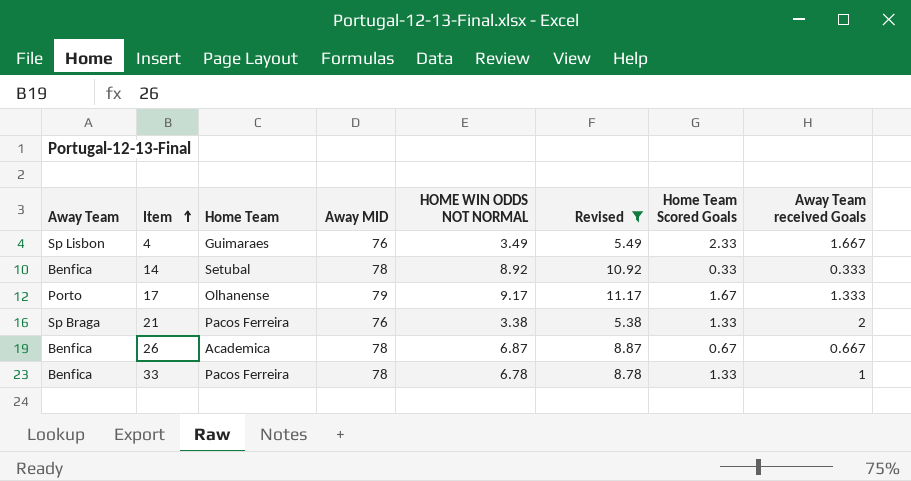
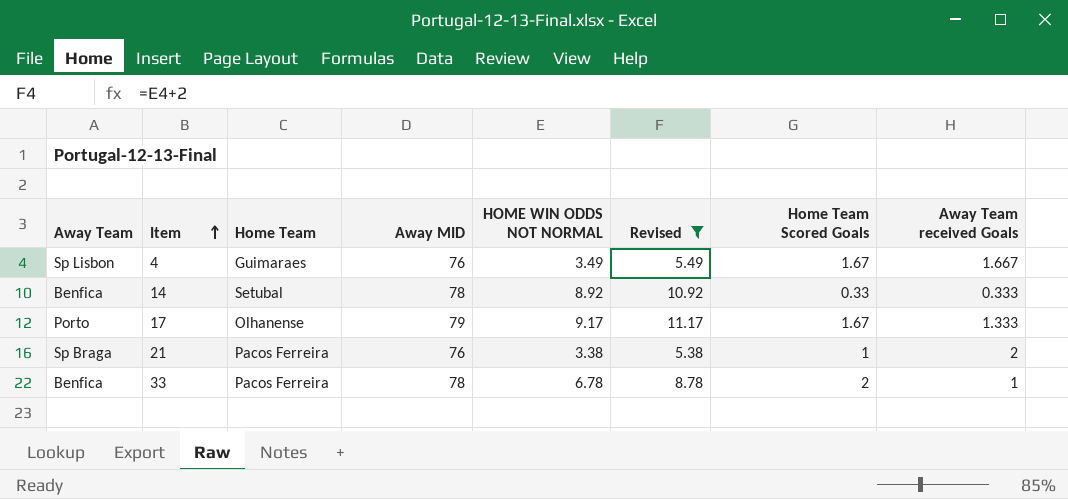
row 26: Benfica | Academica | 78 | 6.87 | 8.87 | 0.67 | 0.667 -> none
4 | Home Team Scored Goals: 2.33 -> 1.67
21 | Home Team Scored Goals: 1.33 -> 1
33 | Home Team Scored Goals: 1.33 -> 2

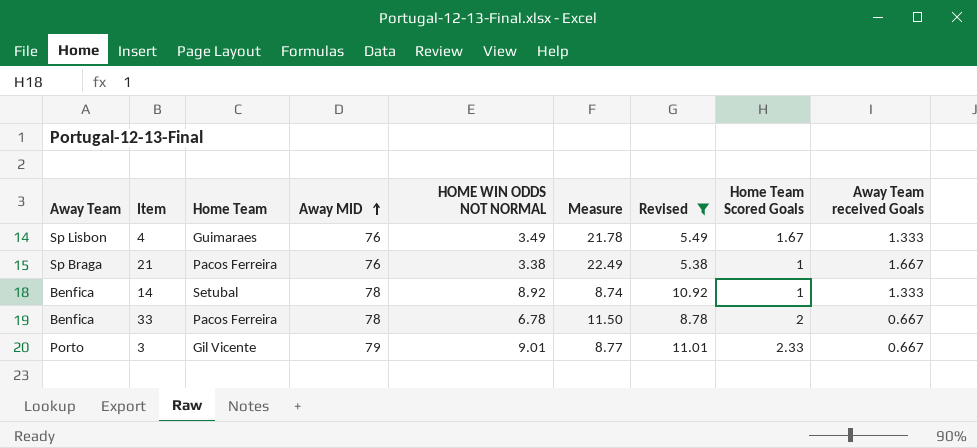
row order: Item ascending -> Away MID ascending
column Measure | formula: none -> [Away MID] / [HOME WIN ODDS NOT NORMAL]
row 17: Porto | Olhanense | 79 | 9.17 | 11.17 | 1.67 | 1.333 -> none
4 | Away Team received Goals: 1.667 -> 1.333
21 | Away Team received Goals: 2 -> 1.667
14 | Home Team Scored Goals: 0.33 -> 1
14 | Away Team received Goals: 0.333 -> 1.333
33 | Away Team received Goals: 1 -> 0.667
row 3: none -> Porto | Gil Vicente | 79 | 9.01 | 8.77 | 11.01 | 2.33 | 0.667

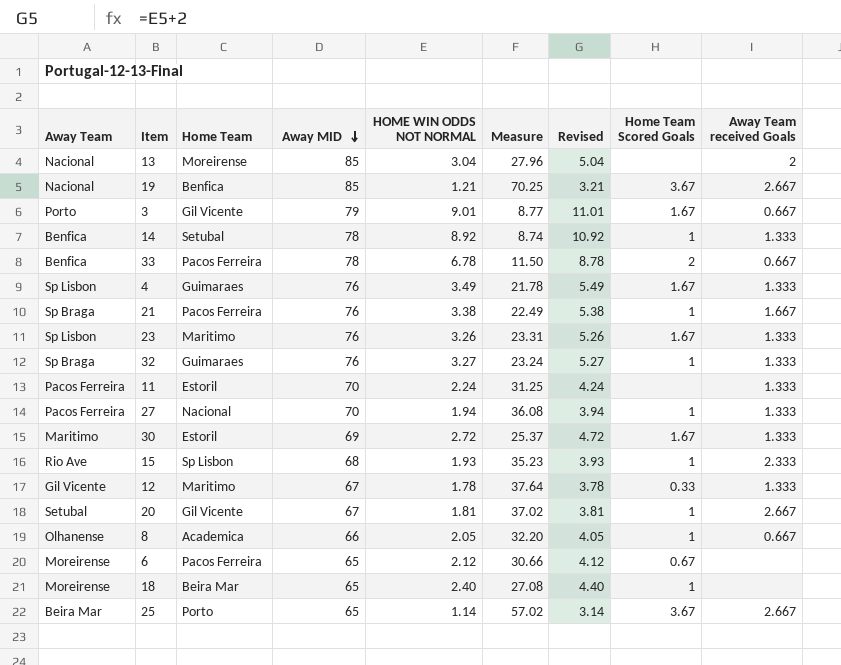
filter: Revised >= 5.38 -> none
row order: Away MID ascending -> Away MID descending
3 | Home Team Scored Goals: 2.33 -> 1.67

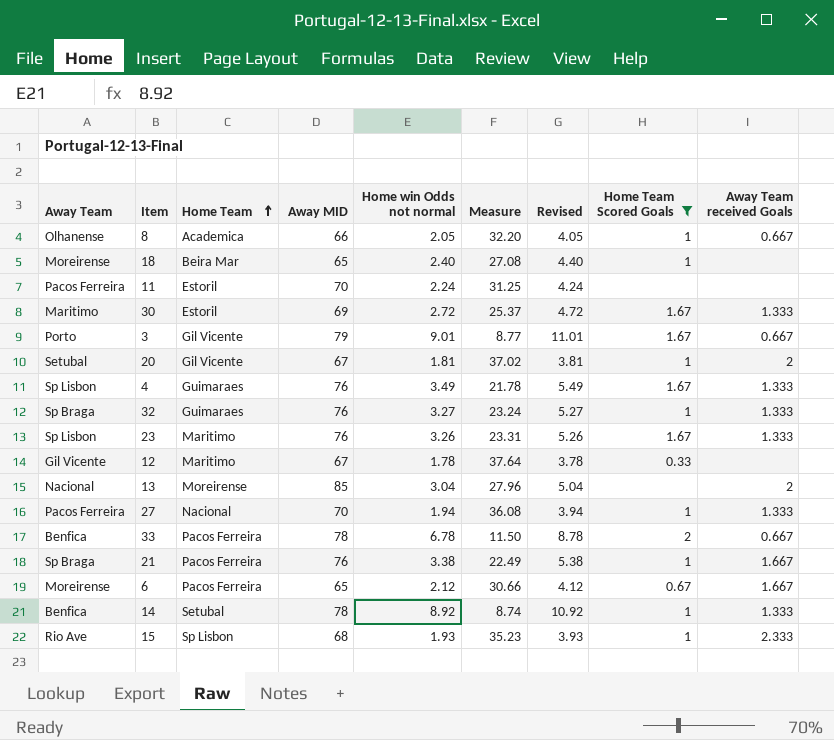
filter: none -> Home Team Scored Goals != 3.67
row order: Away MID descending -> Home Team ascending
column name: HOME WIN ODDS NOT NORMAL -> Home win Odds not normal
11 | Away Team received Goals: 1.333 -> none
20 | Away Team received Goals: 2.667 -> 2
12 | Away Team received Goals: 1.333 -> none
6 | Away Team received Goals: none -> 1.667

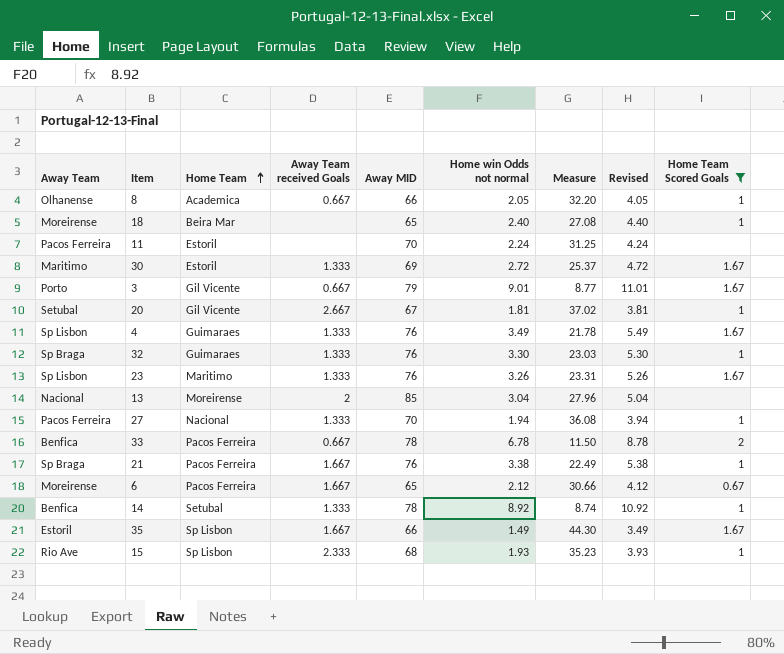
column Away Team received Goals | position: 9 -> 4
row 12: Gil Vicente | Maritimo | 67 | 1.78 | 37.64 | 3.78 | 0.33 | none -> none
20 | Away Team received Goals: 2 -> 2.667
32 | Home win Odds not normal: 3.27 -> 3.30
32 | Measure: 23.24 -> 23.03
32 | Revised: 5.27 -> 5.30
row 35: none -> Estoril | Sp Lisbon | 1.667 | 66 | 1.49 | 44.30 | 3.49 | 1.67

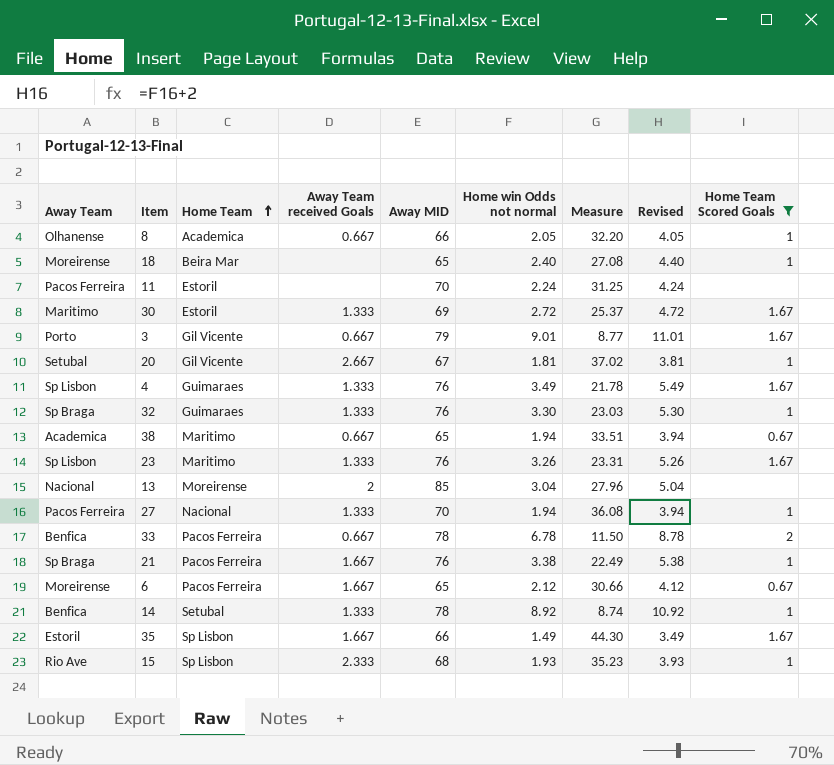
row 38: none -> Academica | Maritimo | 0.667 | 65 | 1.94 | 33.51 | 3.94 | 0.67

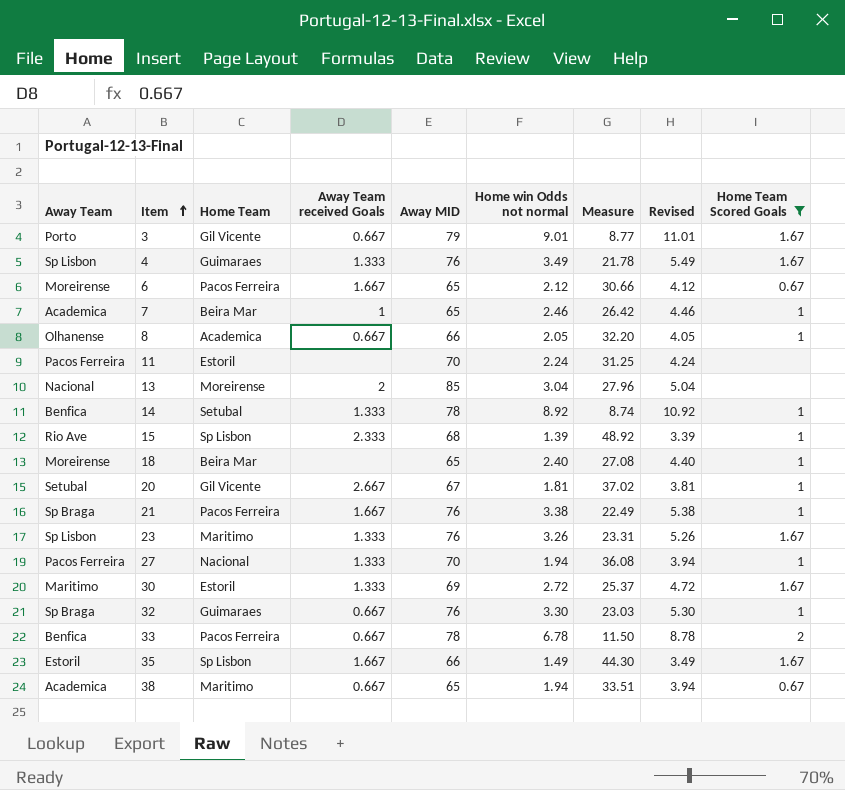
row order: Home Team ascending -> Item ascending
row 7: none -> Academica | Beira Mar | 1 | 65 | 2.46 | 26.42 | 4.46 | 1
15 | Home win Odds not normal: 1.93 -> 1.39
15 | Measure: 35.23 -> 48.92
15 | Revised: 3.93 -> 3.39
32 | Away Team received Goals: 1.333 -> 0.667

